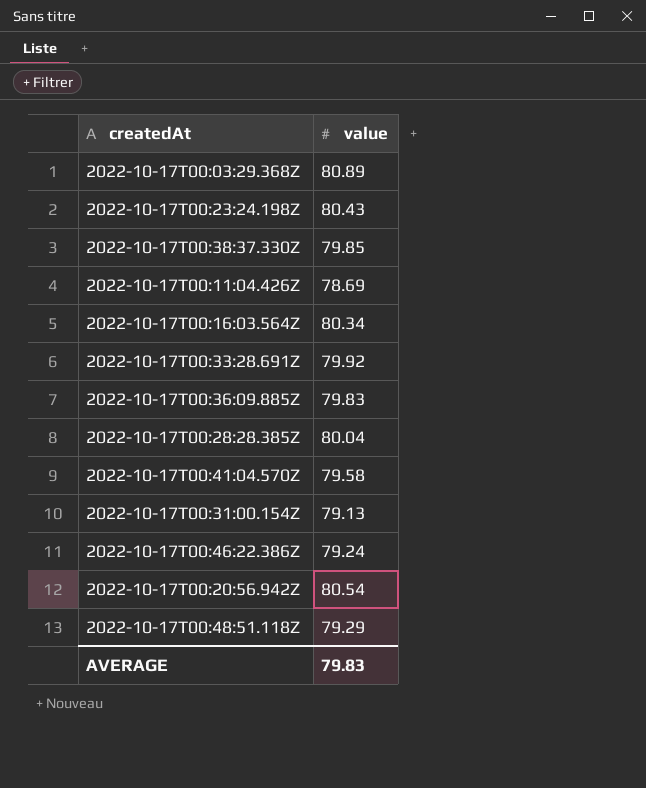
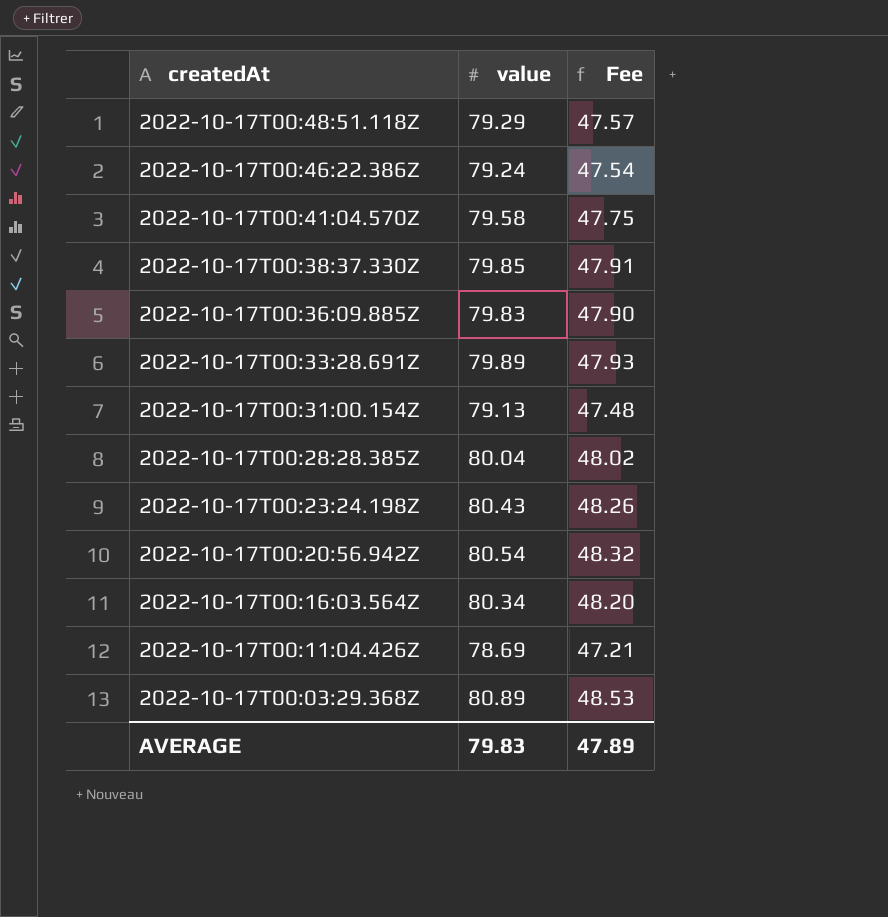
row order: none -> createdAt descending
column Fee | formula: none -> [value] * 0.6
2022-10-17T00:33:28.691Z | value: 79.92 -> 79.89

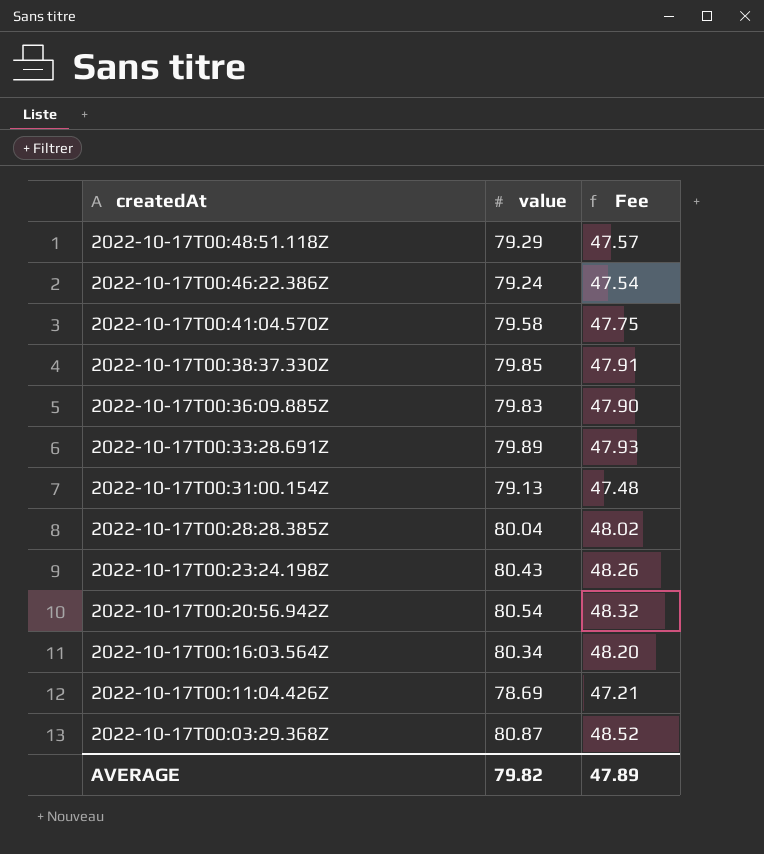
2022-10-17T00:03:29.368Z | value: 80.89 -> 80.87
2022-10-17T00:03:29.368Z | Fee: 48.53 -> 48.52
AVERAGE | value: 79.83 -> 79.82

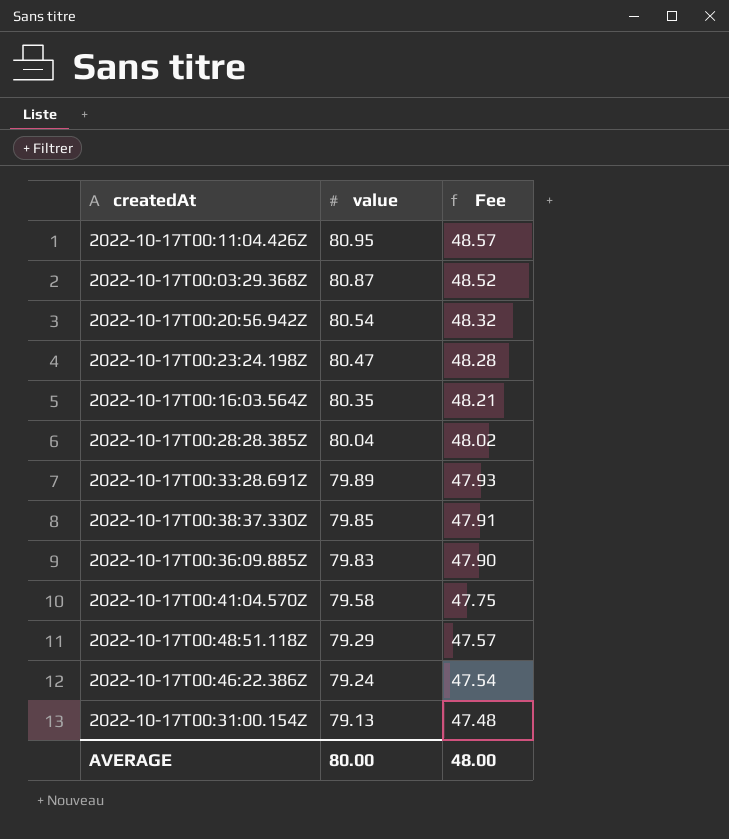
row order: createdAt descending -> value descending
2022-10-17T00:11:04.426Z | value: 78.69 -> 80.95
2022-10-17T00:11:04.426Z | Fee: 47.21 -> 48.57
2022-10-17T00:23:24.198Z | value: 80.43 -> 80.47
2022-10-17T00:23:24.198Z | Fee: 48.26 -> 48.28
2022-10-17T00:16:03.564Z | value: 80.34 -> 80.35
2022-10-17T00:16:03.564Z | Fee: 48.20 -> 48.21
AVERAGE | value: 79.82 -> 80.00
AVERAGE | Fee: 47.89 -> 48.00

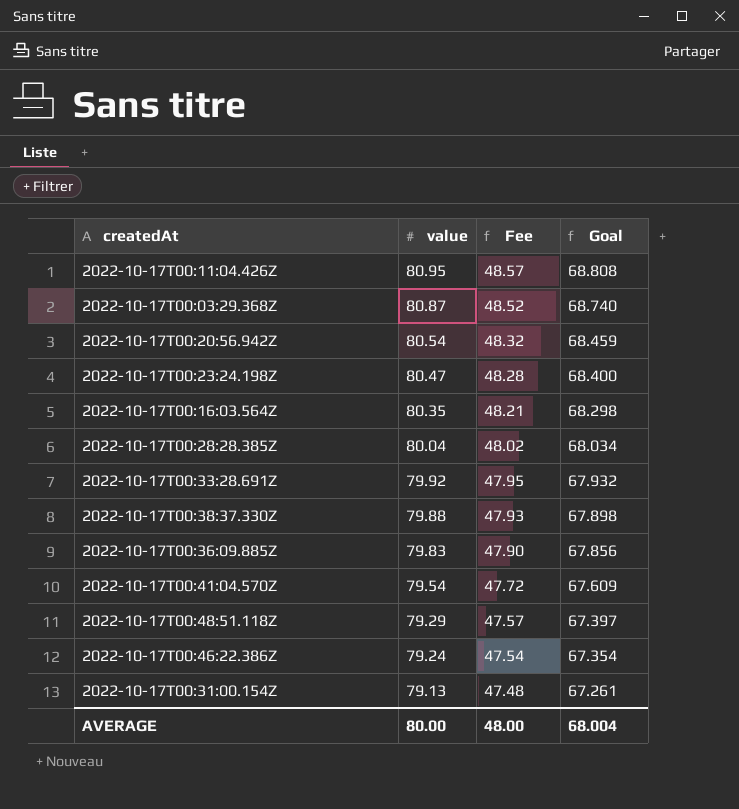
column Goal | formula: none -> [value] * 0.85
2022-10-17T00:33:28.691Z | value: 79.89 -> 79.92
2022-10-17T00:33:28.691Z | Fee: 47.93 -> 47.95
2022-10-17T00:38:37.330Z | value: 79.85 -> 79.88
2022-10-17T00:38:37.330Z | Fee: 47.91 -> 47.93
2022-10-17T00:41:04.570Z | value: 79.58 -> 79.54
2022-10-17T00:41:04.570Z | Fee: 47.75 -> 47.72

